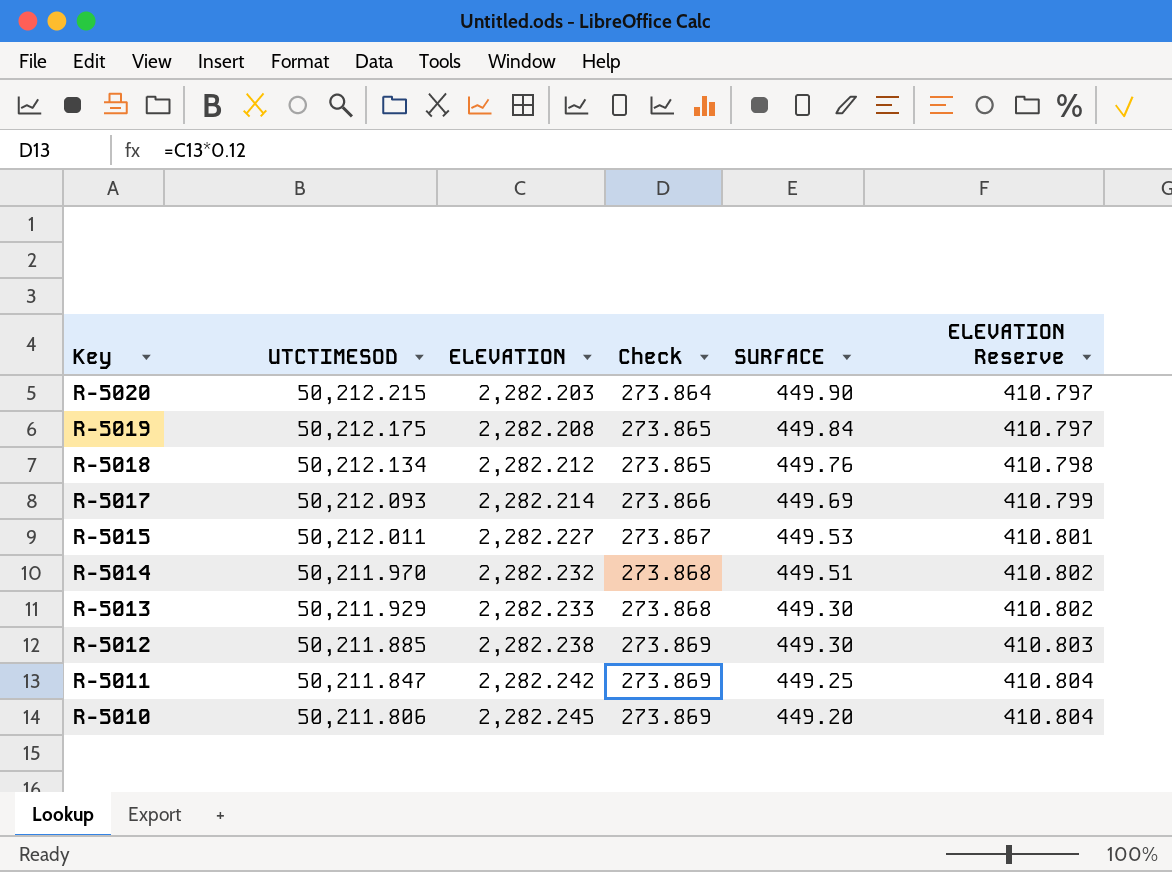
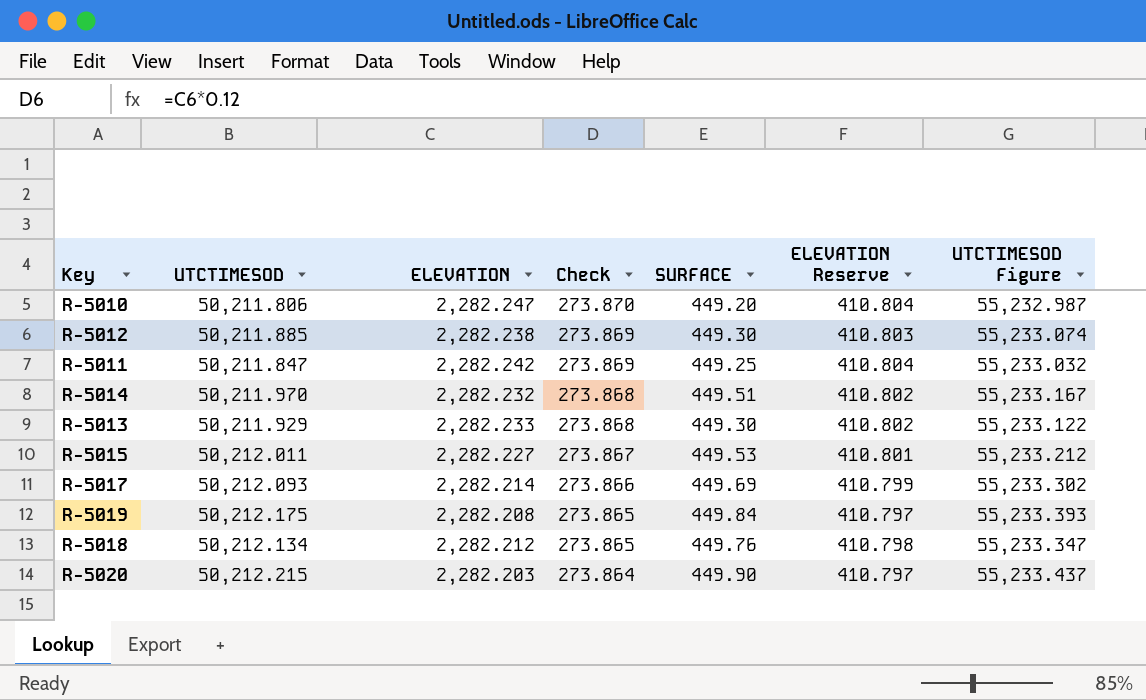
row order: Key descending -> Check descending
column UTCTIMESOD Figure | formula: none -> [UTCTIMESOD] * 1.1
R-5010 | ELEVATION: 2,282.245 -> 2,282.247
R-5010 | Check: 273.869 -> 273.870

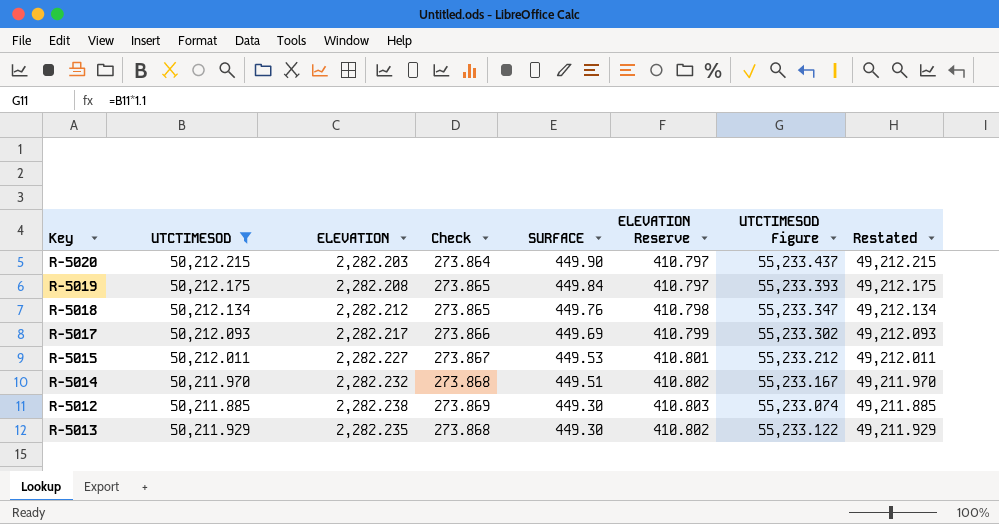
filter: none -> UTCTIMESOD >= 50,211.885
row order: Check descending -> SURFACE descending
column Restated | formula: none -> [UTCTIMESOD] - 1000
R-5017 | ELEVATION: 2,282.214 -> 2,282.217
R-5013 | ELEVATION: 2,282.233 -> 2,282.235

